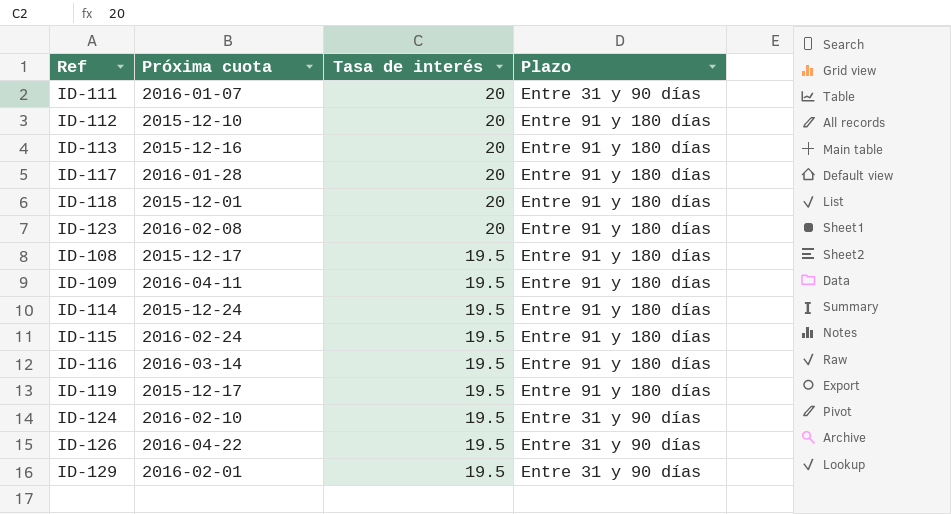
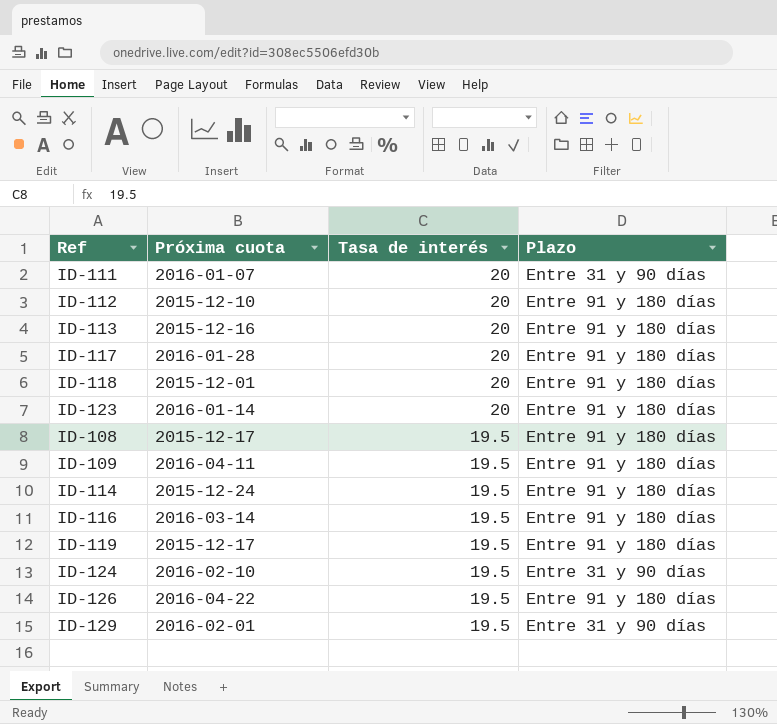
row ID-115: 2016-02-24 | 19.5 | Entre 91 y 180 días -> none
ID-123 | Próxima cuota: 2016-02-08 -> 2016-01-14
ID-126 | Plazo: Entre 31 y 90 días -> Entre 91 y 180 días

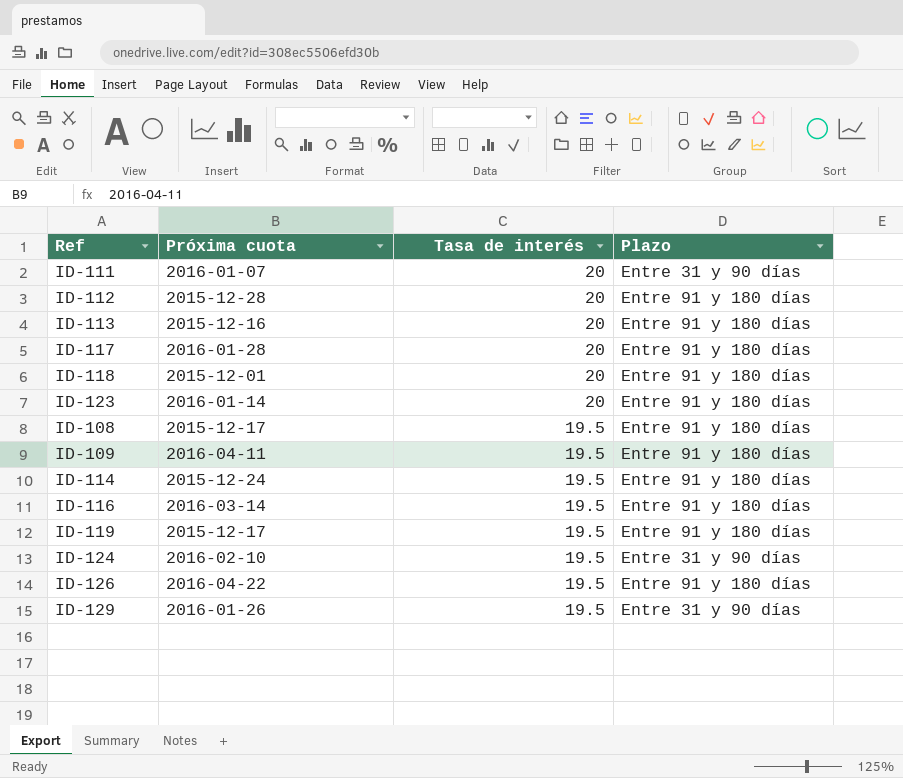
ID-112 | Próxima cuota: 2015-12-10 -> 2015-12-28
ID-129 | Próxima cuota: 2016-02-01 -> 2016-01-26

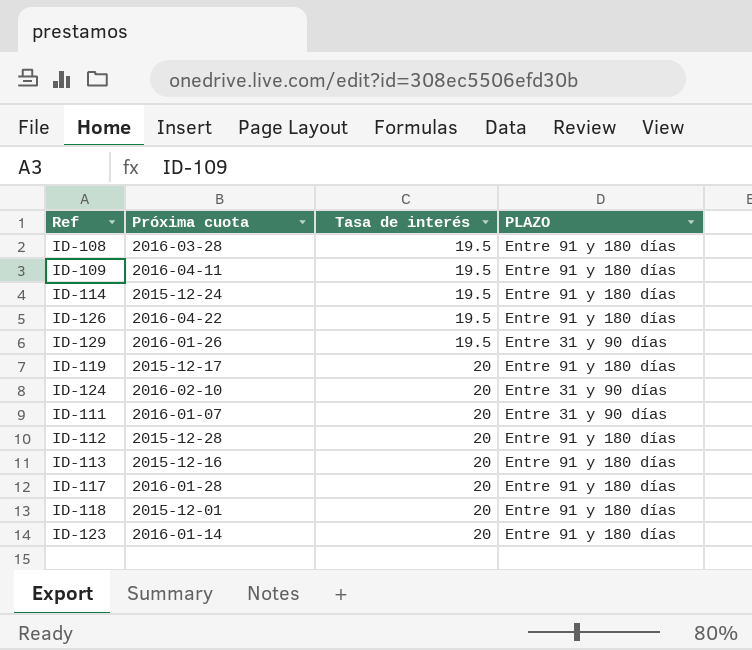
row order: Tasa de interés descending -> Tasa de interés ascending
column name: Plazo -> PLAZO
row ID-116: 2016-03-14 | 19.5 | Entre 91 y 180 días -> none
ID-108 | Próxima cuota: 2015-12-17 -> 2016-03-28
ID-119 | Tasa de interés: 19.5 -> 20
ID-124 | Tasa de interés: 19.5 -> 20

